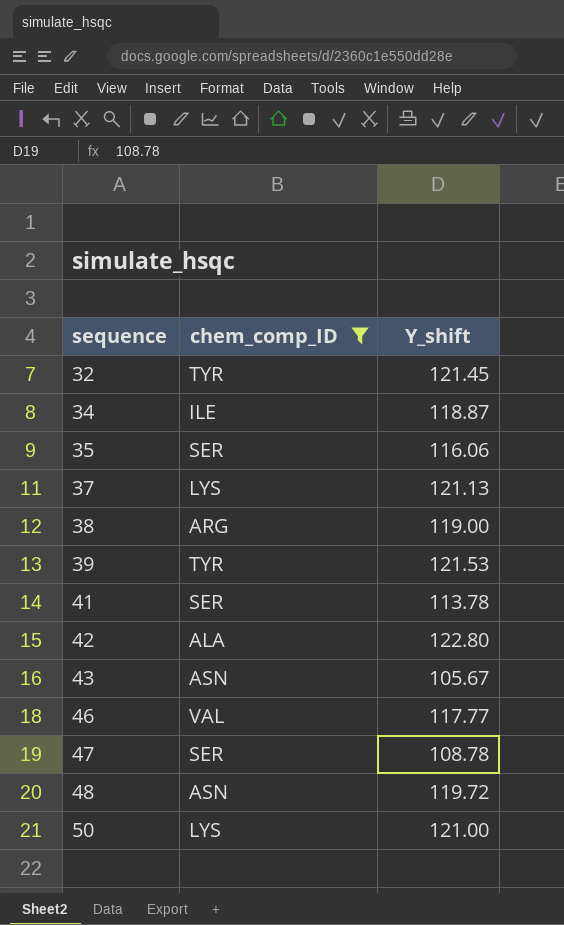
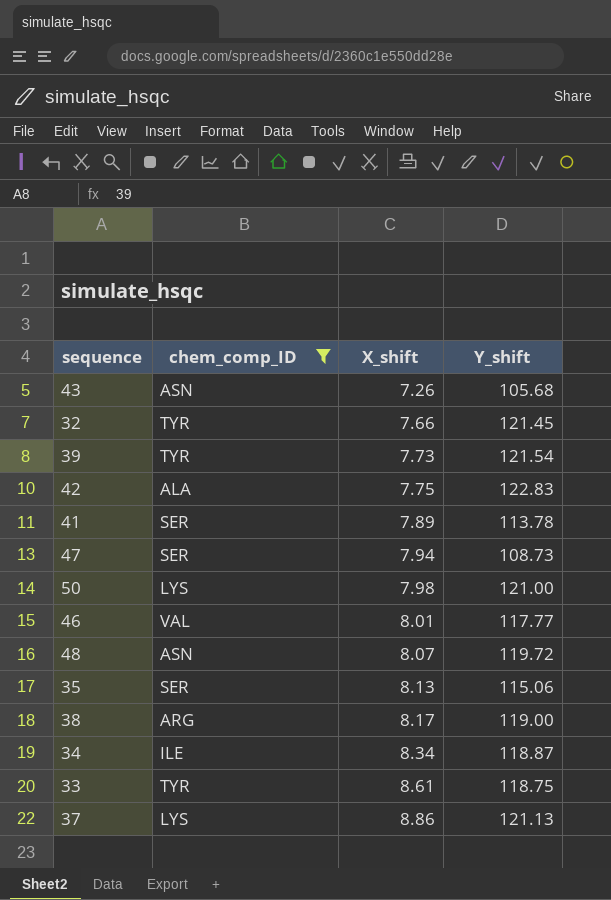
row order: sequence ascending -> X_shift ascending
column X_shift | position: none -> 3
43 | Y_shift: 105.67 -> 105.68
39 | Y_shift: 121.53 -> 121.54
42 | Y_shift: 122.80 -> 122.83
47 | Y_shift: 108.78 -> 108.73
35 | Y_shift: 116.06 -> 115.06
row 33: none -> TYR | 8.61 | 118.75

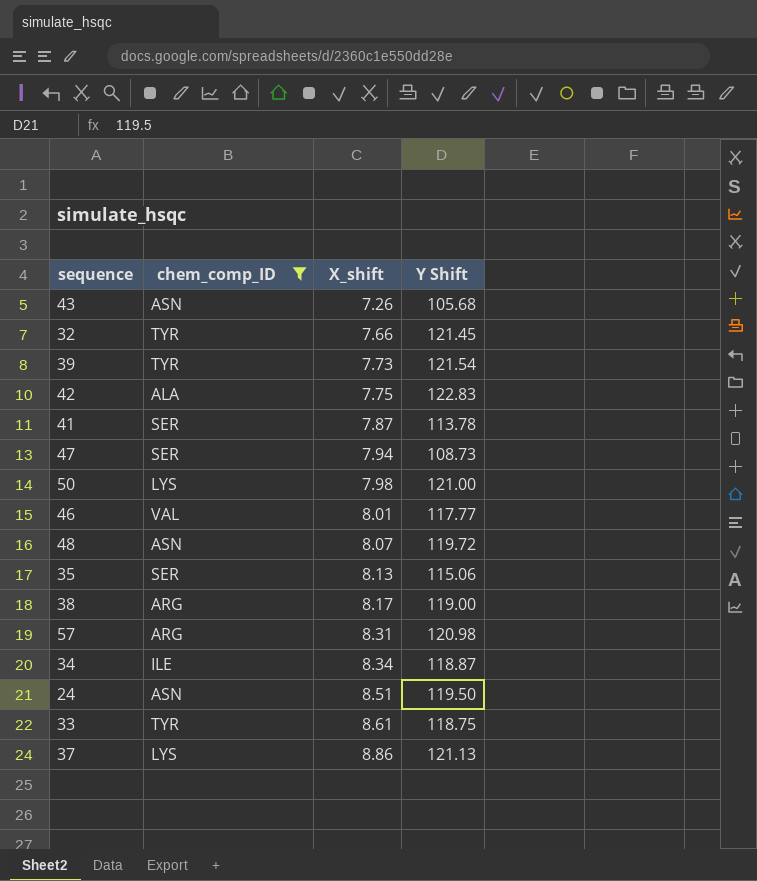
column name: Y_shift -> Y Shift
41 | X_shift: 7.89 -> 7.87
row 57: none -> ARG | 8.31 | 120.98
row 24: none -> ASN | 8.51 | 119.50

